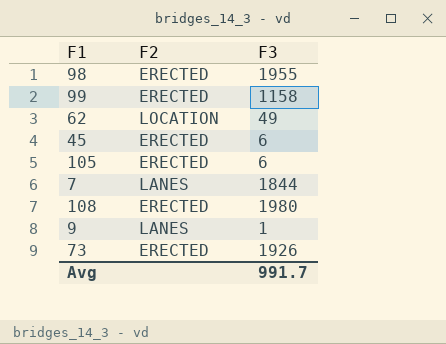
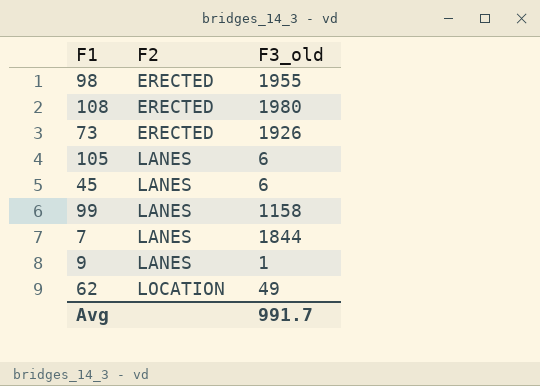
row order: none -> F2 ascending
column name: F3 -> F3_old
105 | F2: ERECTED -> LANES
45 | F2: ERECTED -> LANES
99 | F2: ERECTED -> LANES

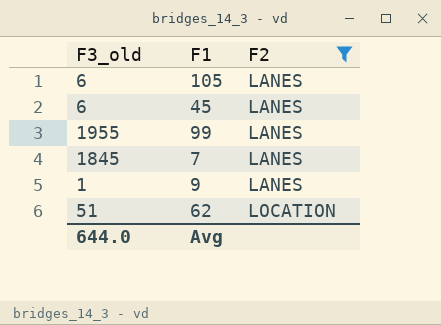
filter: none -> F2 != ERECTED
column F3_old | position: 3 -> 1
99 | F3_old: 1158 -> 1955
7 | F3_old: 1844 -> 1845
62 | F3_old: 49 -> 51
Avg | F3_old: 991.7 -> 644.0

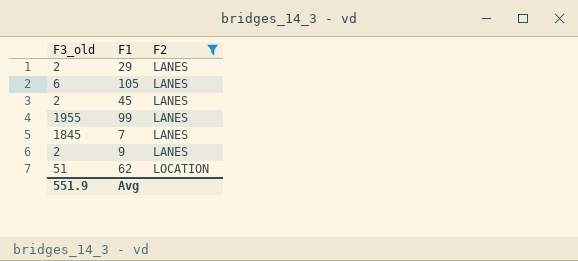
row 29: none -> 2 | LANES
45 | F3_old: 6 -> 2
9 | F3_old: 1 -> 2
Avg | F3_old: 644.0 -> 551.9

